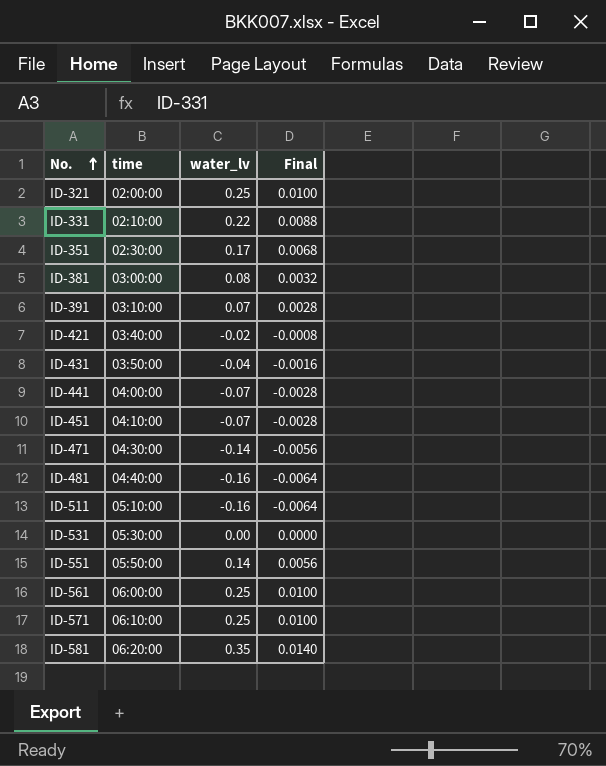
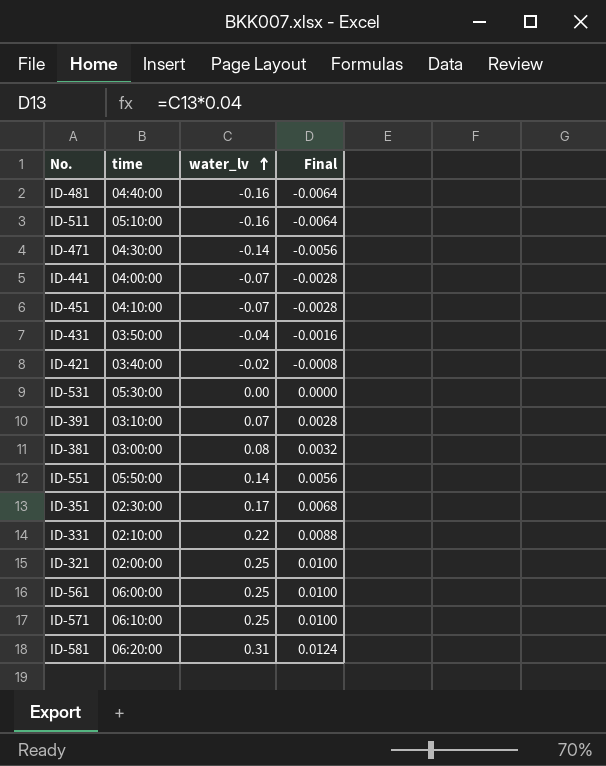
row order: No. ascending -> water_lv ascending
ID-581 | water_lv: 0.35 -> 0.31
ID-581 | Final: 0.0140 -> 0.0124

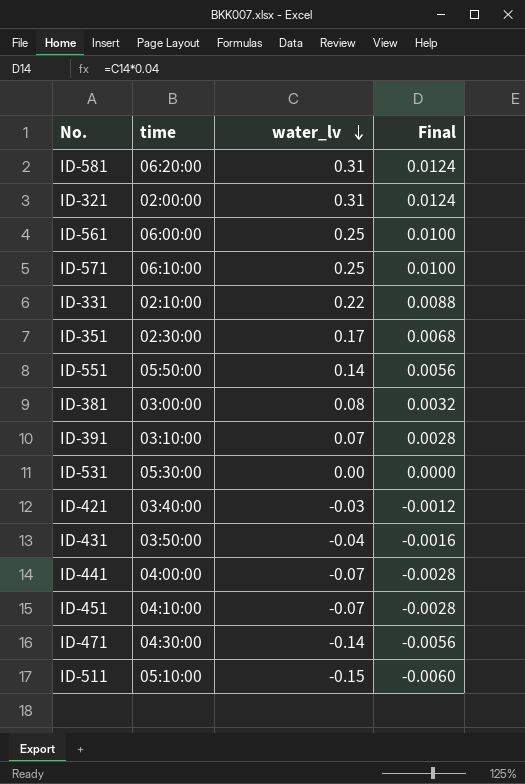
row order: water_lv ascending -> water_lv descending
row ID-481: 04:40:00 | -0.16 | -0.0064 -> none
ID-321 | water_lv: 0.25 -> 0.31
ID-321 | Final: 0.0100 -> 0.0124
ID-421 | water_lv: -0.02 -> -0.03
ID-421 | Final: -0.0008 -> -0.0012
ID-511 | water_lv: -0.16 -> -0.15
ID-511 | Final: -0.0064 -> -0.0060

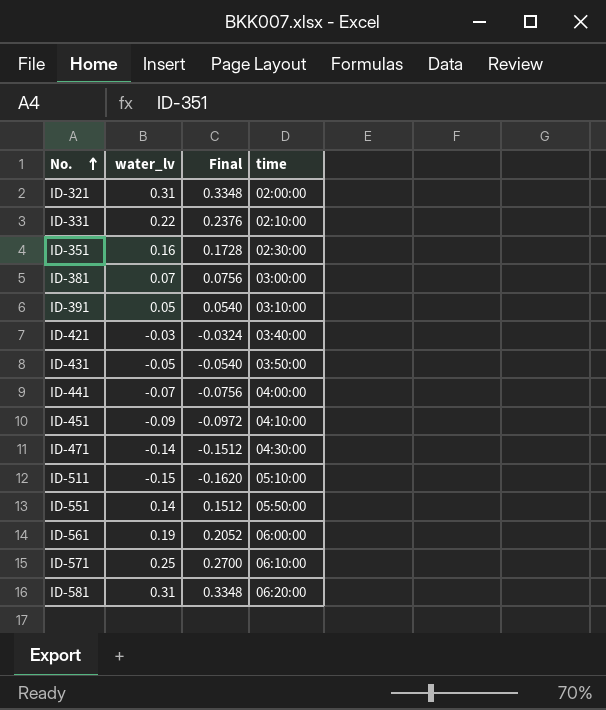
row order: water_lv descending -> No. ascending
column Final | formula: [water_lv] * 0.04 -> [water_lv] * 1.08
column time | position: 2 -> 4
row ID-531: 05:30:00 | 0.00 | 0.0000 -> none
ID-351 | water_lv: 0.17 -> 0.16
ID-381 | water_lv: 0.08 -> 0.07
ID-391 | water_lv: 0.07 -> 0.05
ID-431 | water_lv: -0.04 -> -0.05
ID-451 | water_lv: -0.07 -> -0.09
ID-561 | water_lv: 0.25 -> 0.19

